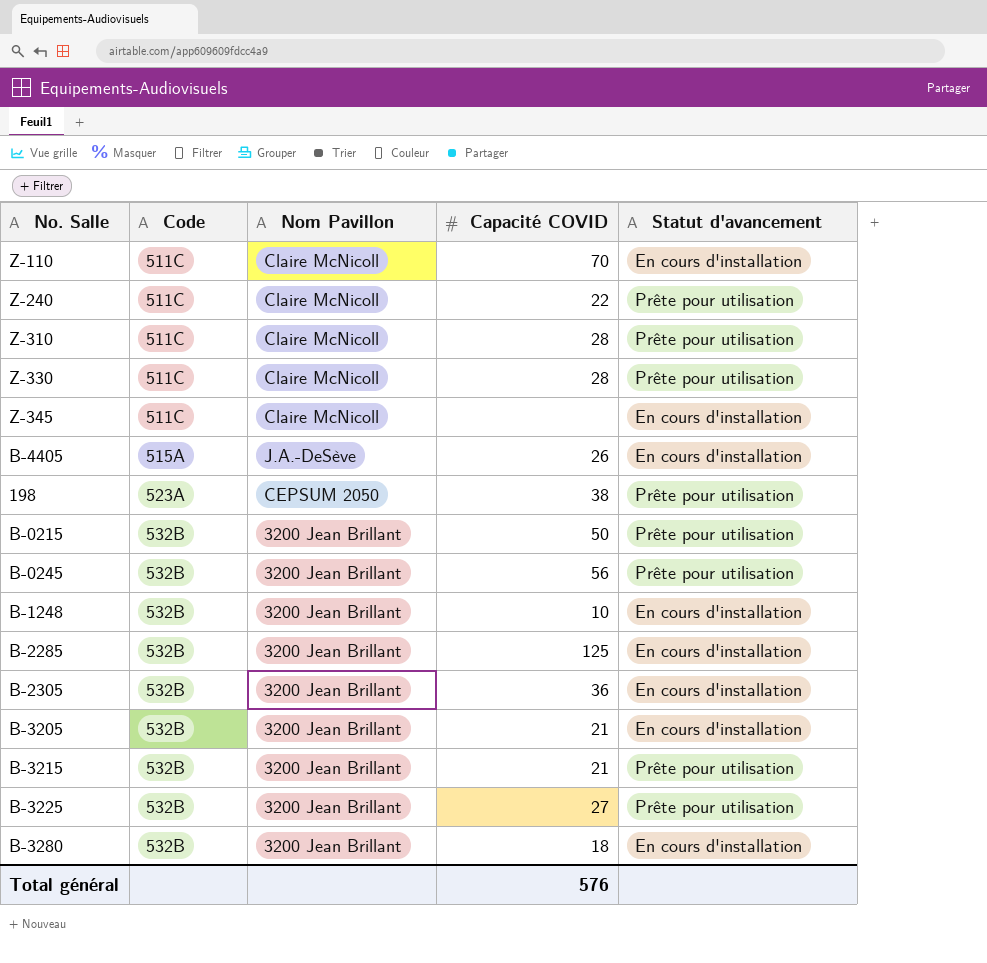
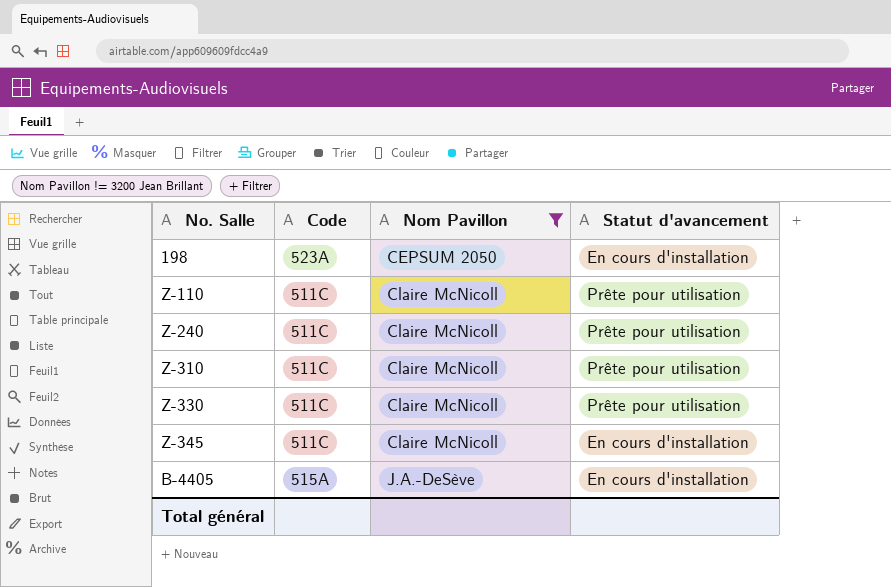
filter: none -> Nom Pavillon != 3200 Jean Brillant
row order: Code ascending -> Nom Pavillon ascending
column Capacité COVID | position: 4 -> none
198 | Statut d'avancement: Prête pour utilisation -> En cours d'installation
Z-110 | Statut d'avancement: En cours d'installation -> Prête pour utilisation

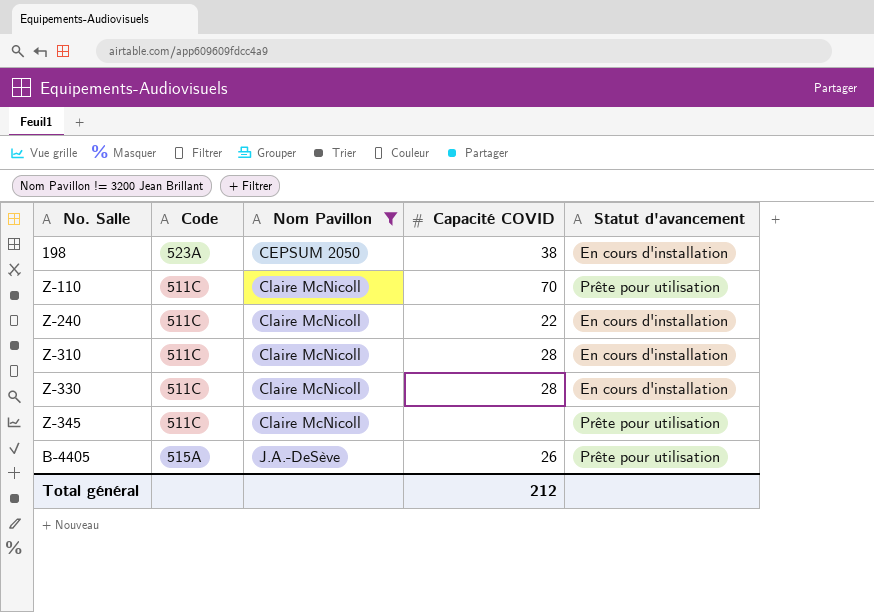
column Capacité COVID | position: none -> 4
Z-240 | Statut d'avancement: Prête pour utilisation -> En cours d'installation
Z-310 | Statut d'avancement: Prête pour utilisation -> En cours d'installation
Z-330 | Statut d'avancement: Prête pour utilisation -> En cours d'installation
Z-345 | Statut d'avancement: En cours d'installation -> Prête pour utilisation
B-4405 | Statut d'avancement: En cours d'installation -> Prête pour utilisation

